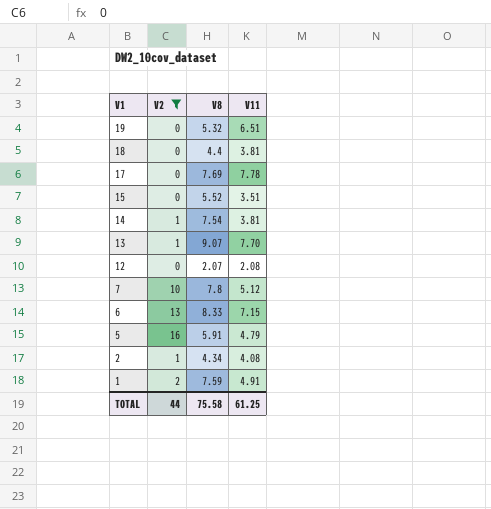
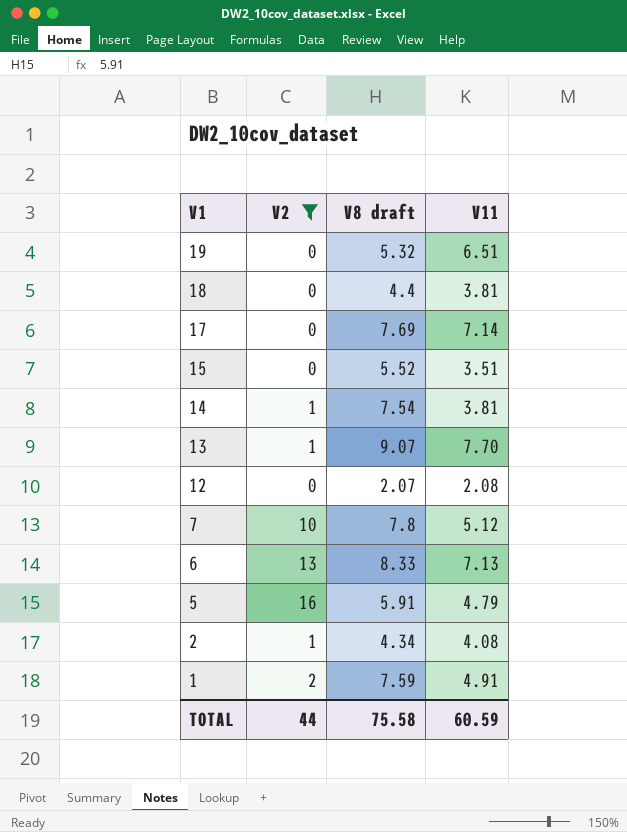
column name: V8 -> V8 draft
17 | V11: 7.78 -> 7.14
6 | V11: 7.15 -> 7.13
TOTAL | V11: 61.25 -> 60.59

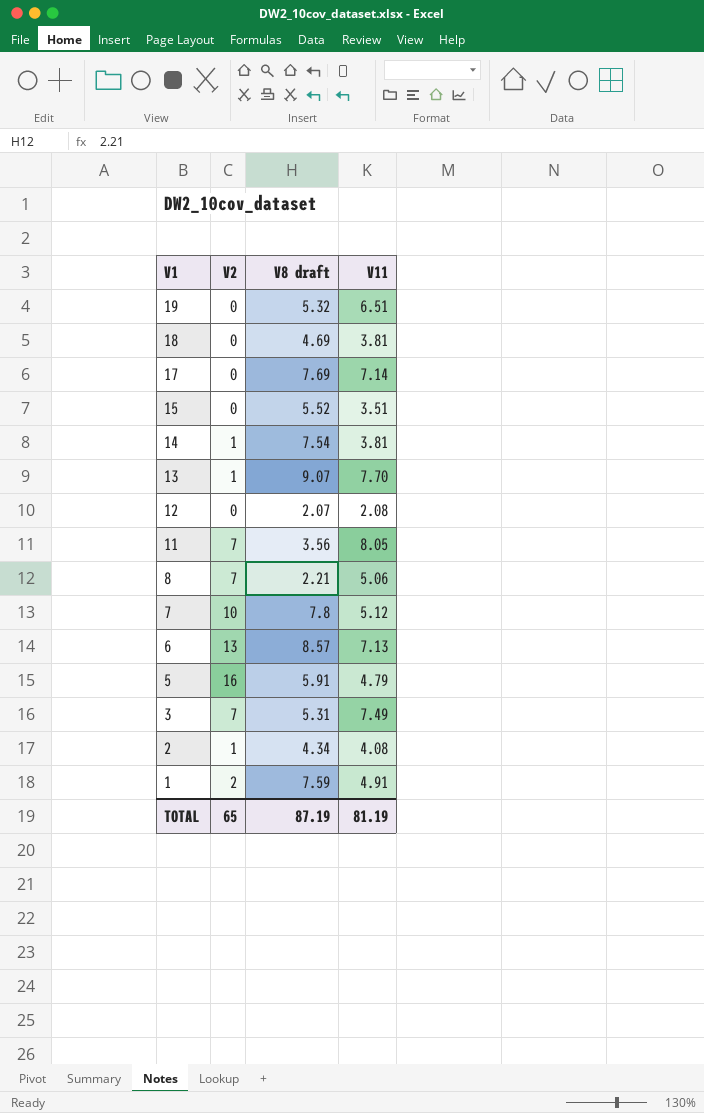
filter: V2 != 7 -> none
18 | V8 draft: 4.4 -> 4.69
6 | V8 draft: 8.33 -> 8.57
TOTAL | V2: 44 -> 65
TOTAL | V8 draft: 75.58 -> 87.19
TOTAL | V11: 60.59 -> 81.19

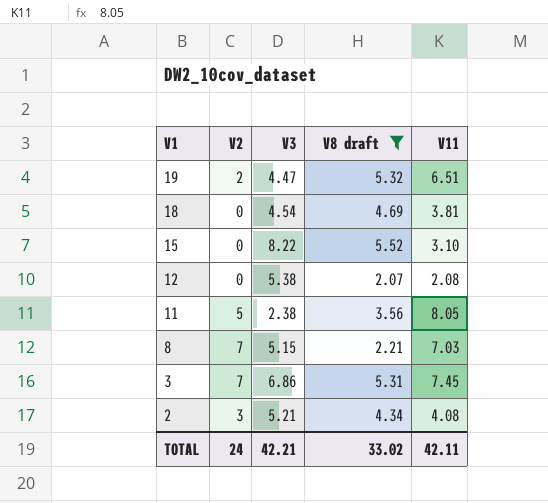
filter: none -> V8 draft <= 5.52
column V3 | position: none -> 3
19 | V2: 0 -> 2
15 | V11: 3.51 -> 3.10
11 | V2: 7 -> 5
8 | V11: 5.06 -> 7.03
3 | V11: 7.49 -> 7.45
2 | V2: 1 -> 3
TOTAL | V2: 65 -> 24
TOTAL | V8 draft: 87.19 -> 33.02
TOTAL | V11: 81.19 -> 42.11

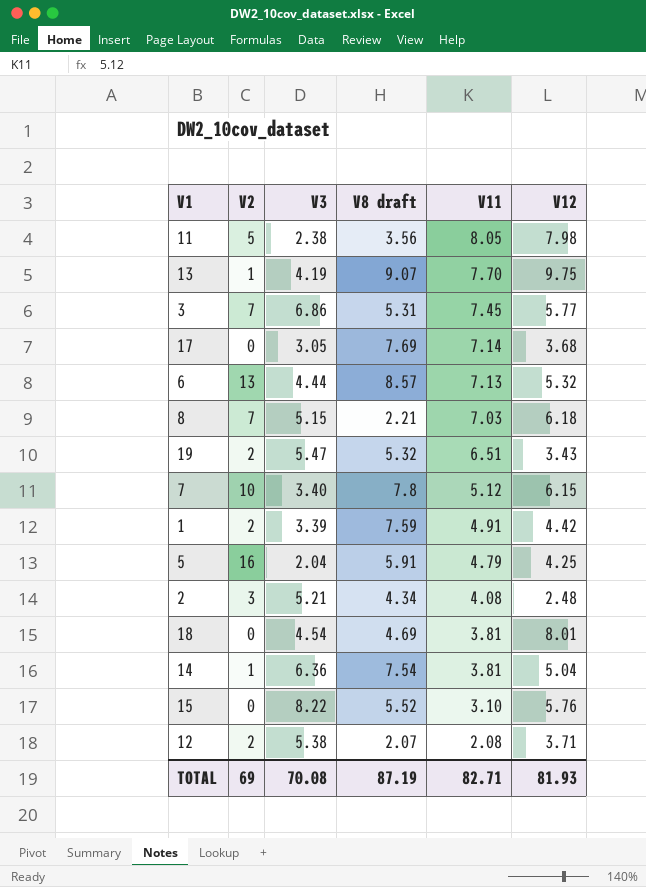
filter: V8 draft <= 5.52 -> none
row order: V1 descending -> V11 descending
column V12 | position: none -> 6
19 | V3: 4.47 -> 5.47
12 | V2: 0 -> 2
TOTAL | V2: 24 -> 69
TOTAL | V3: 42.21 -> 70.08
TOTAL | V8 draft: 33.02 -> 87.19
TOTAL | V11: 42.11 -> 82.71

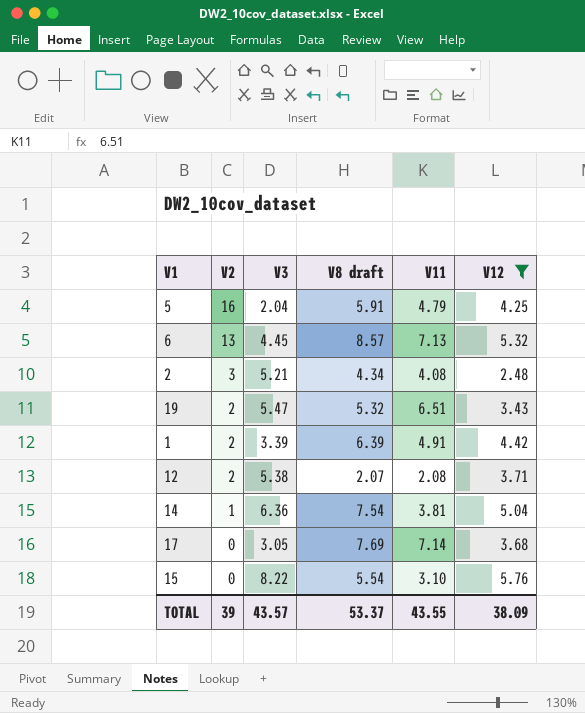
filter: none -> V12 <= 5.76
row order: V11 descending -> V2 descending
6 | V3: 4.44 -> 4.45
1 | V8 draft: 7.59 -> 6.39
15 | V8 draft: 5.52 -> 5.54
TOTAL | V2: 69 -> 39
TOTAL | V3: 70.08 -> 43.57
TOTAL | V8 draft: 87.19 -> 53.37
TOTAL | V11: 82.71 -> 43.55
TOTAL | V12: 81.93 -> 38.09

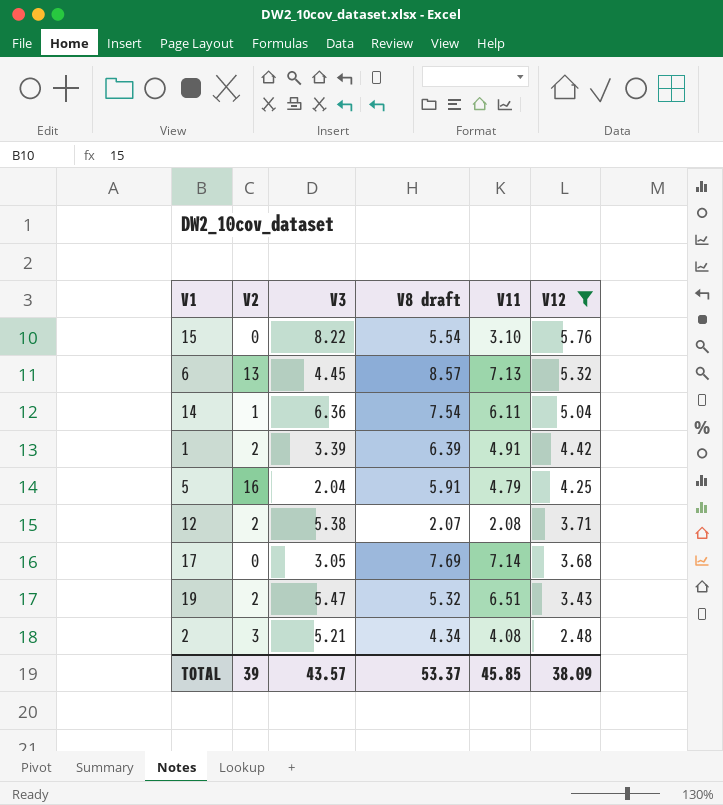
row order: V2 descending -> V12 descending
14 | V11: 3.81 -> 6.11
TOTAL | V11: 43.55 -> 45.85

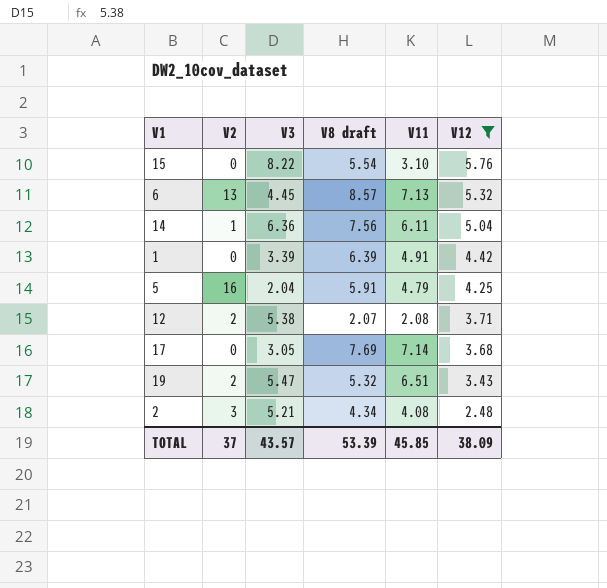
14 | V8 draft: 7.54 -> 7.56
1 | V2: 2 -> 0
TOTAL | V2: 39 -> 37
TOTAL | V8 draft: 53.37 -> 53.39

